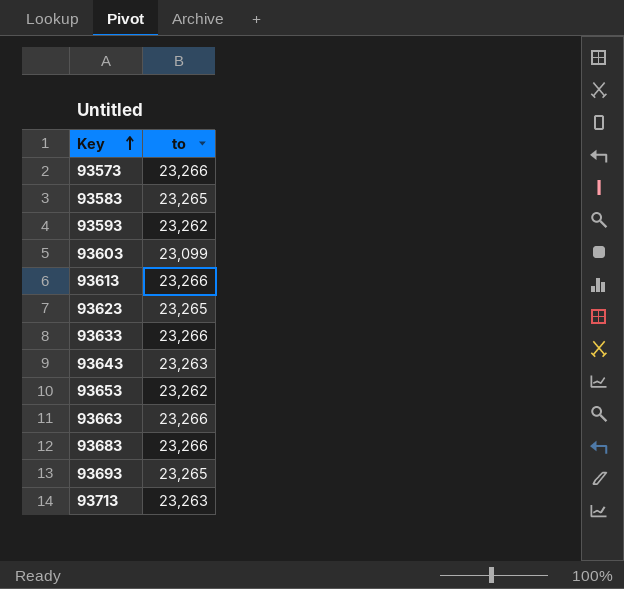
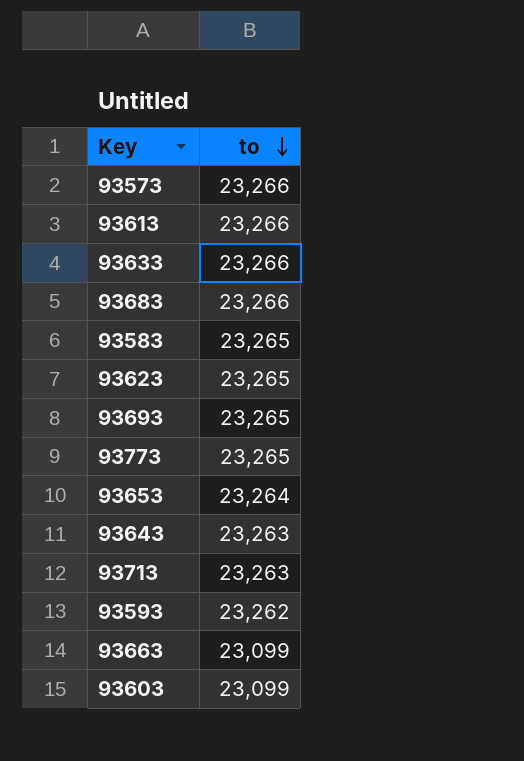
row order: Key ascending -> to descending
row 93773: none -> 23,265
93653 | to: 23,262 -> 23,264
93663 | to: 23,266 -> 23,099

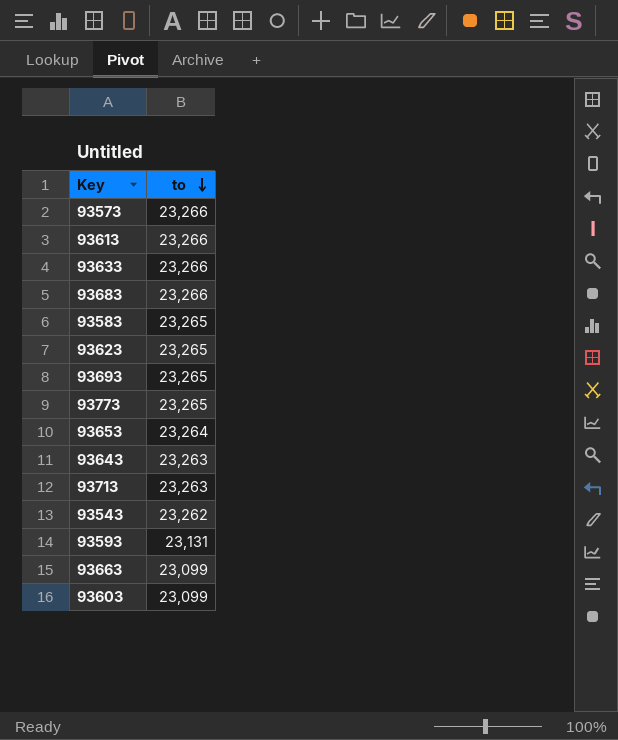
row 93543: none -> 23,262
93593 | to: 23,262 -> 23,131

